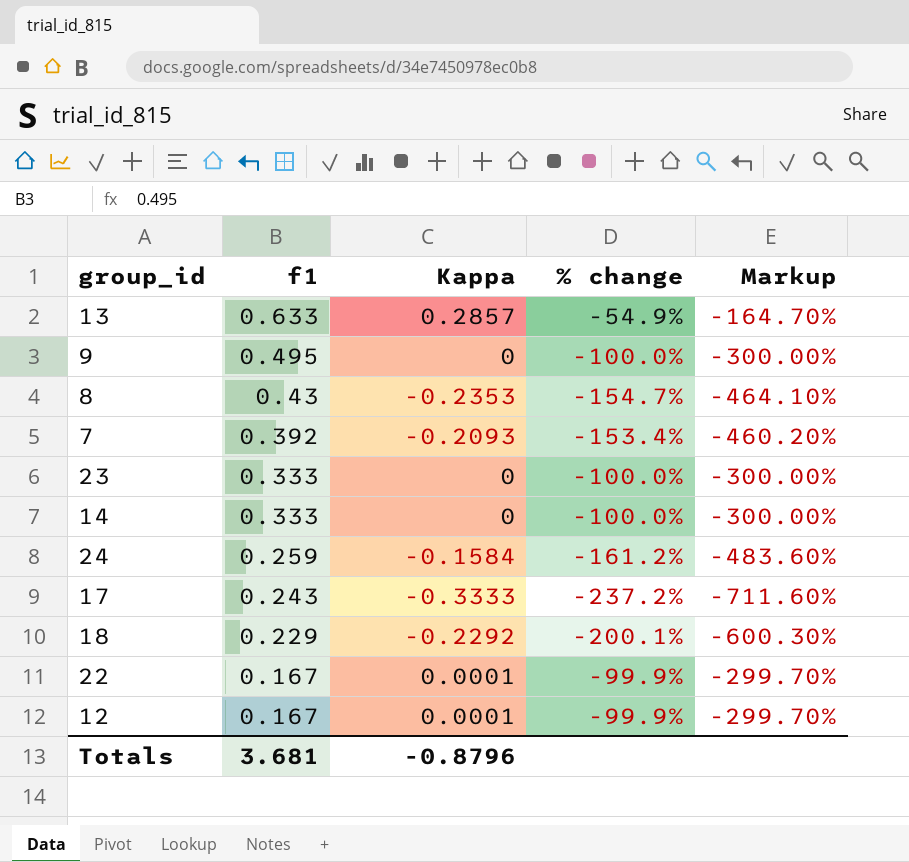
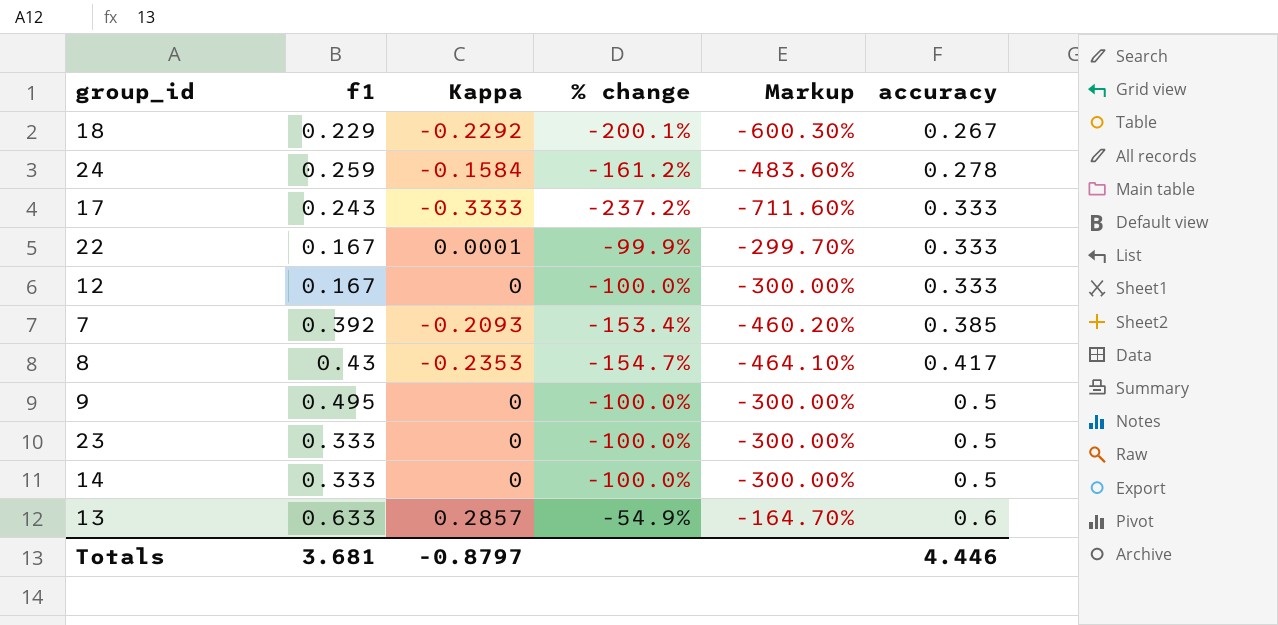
row order: f1 descending -> accuracy ascending
column accuracy | position: none -> 6
12 | Kappa: 0.0001 -> 0
12 | % change: -99.9% -> -100.0%
12 | Markup: -299.70% -> -300.00%
Totals | Kappa: -0.8796 -> -0.8797

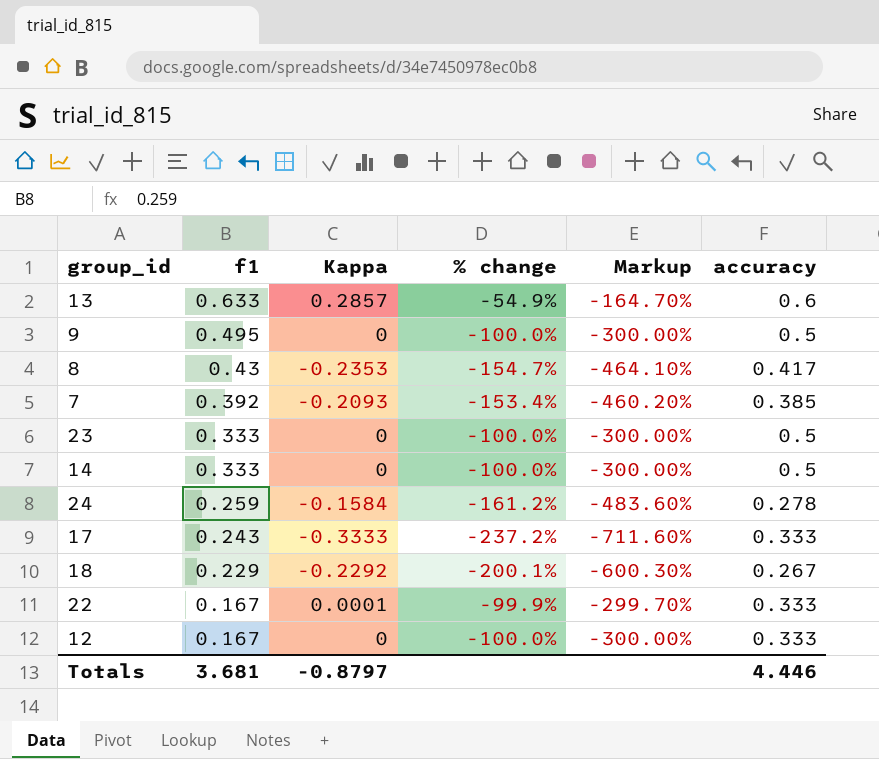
row order: accuracy ascending -> f1 descending

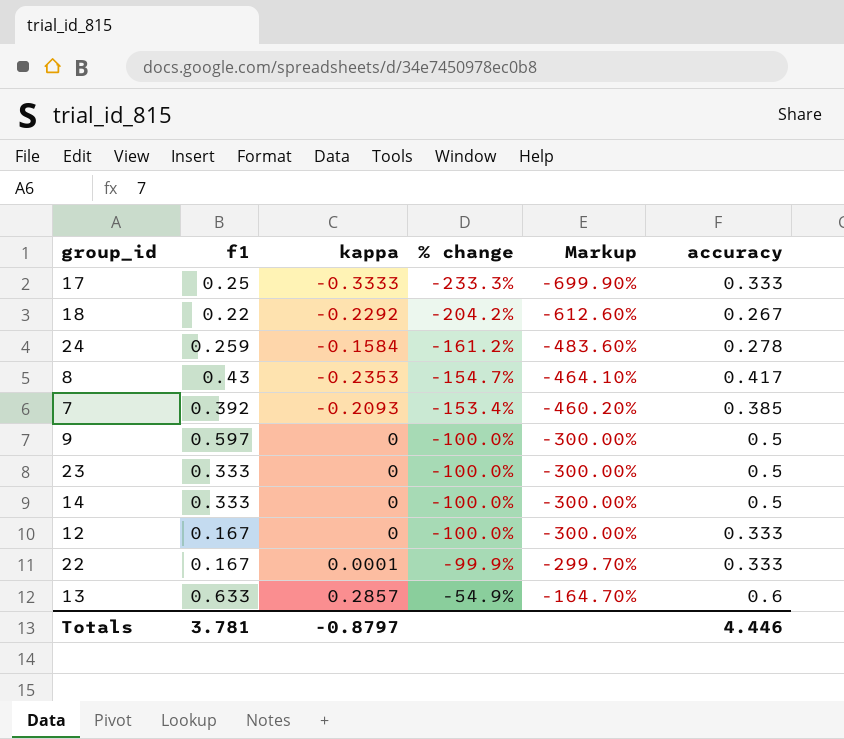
row order: f1 descending -> % change ascending
column name: Kappa -> kappa
17 | f1: 0.243 -> 0.25
17 | % change: -237.2% -> -233.3%
17 | Markup: -711.60% -> -699.90%
18 | f1: 0.229 -> 0.22
18 | % change: -200.1% -> -204.2%
18 | Markup: -600.30% -> -612.60%
9 | f1: 0.495 -> 0.597
Totals | f1: 3.681 -> 3.781

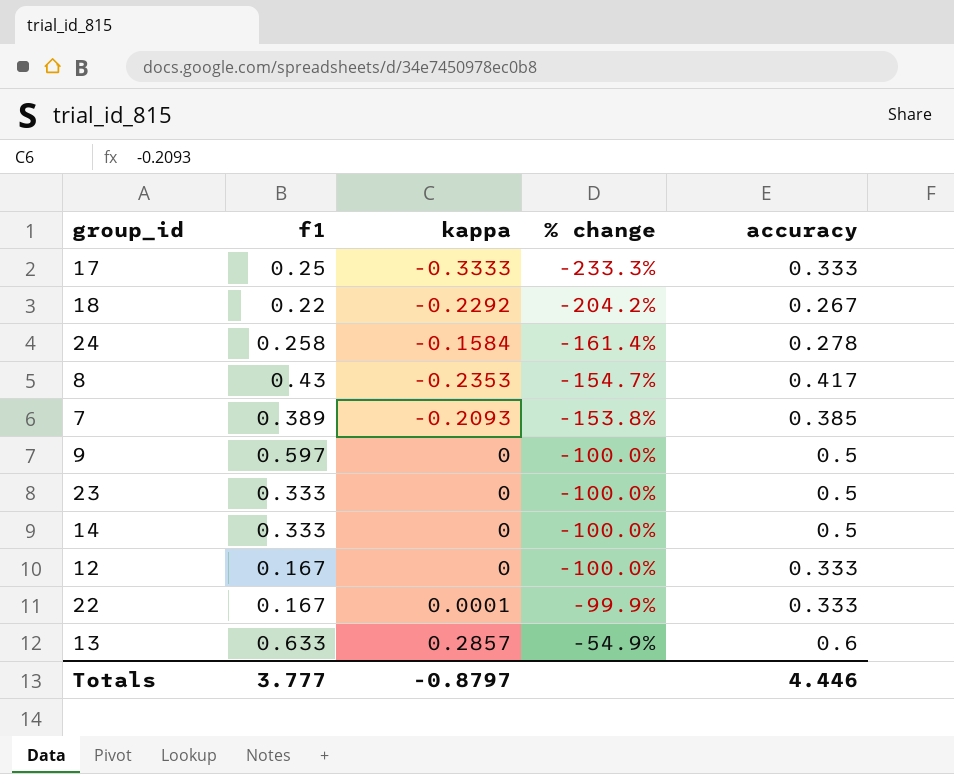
column Markup | formula: [% change] * 3 -> none
24 | f1: 0.259 -> 0.258
24 | % change: -161.2% -> -161.4%
7 | f1: 0.392 -> 0.389
7 | % change: -153.4% -> -153.8%
Totals | f1: 3.781 -> 3.777

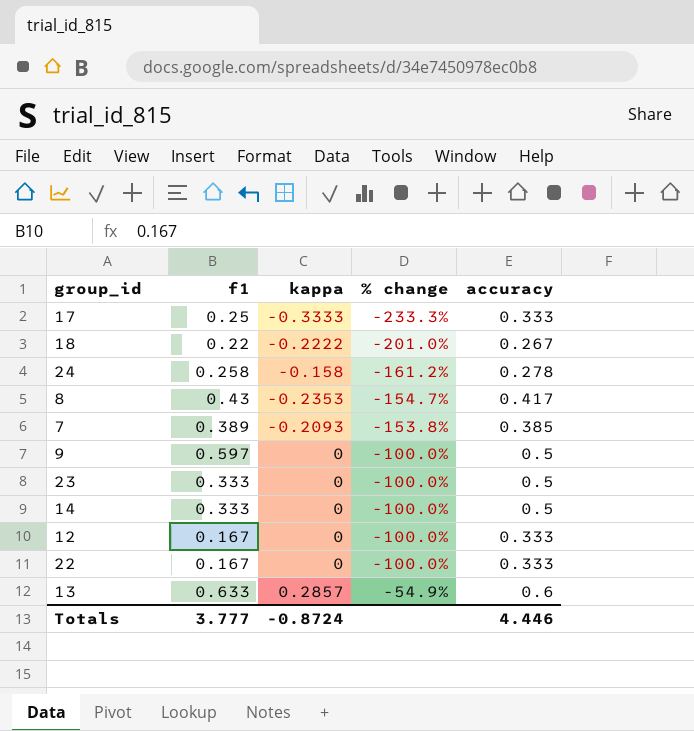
18 | kappa: -0.2292 -> -0.2222
18 | % change: -204.2% -> -201.0%
24 | kappa: -0.1584 -> -0.158
24 | % change: -161.4% -> -161.2%
22 | kappa: 0.0001 -> 0
22 | % change: -99.9% -> -100.0%
Totals | kappa: -0.8797 -> -0.8724

